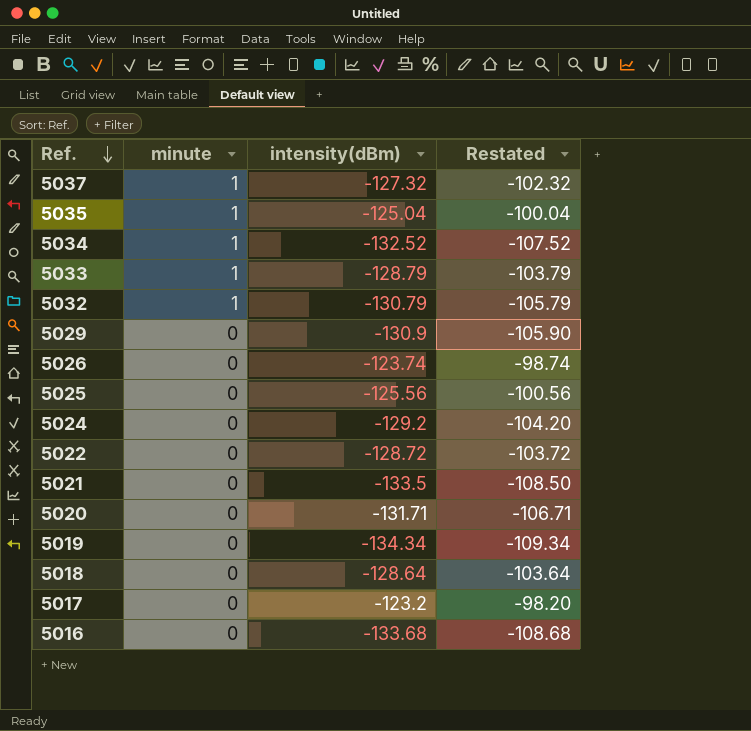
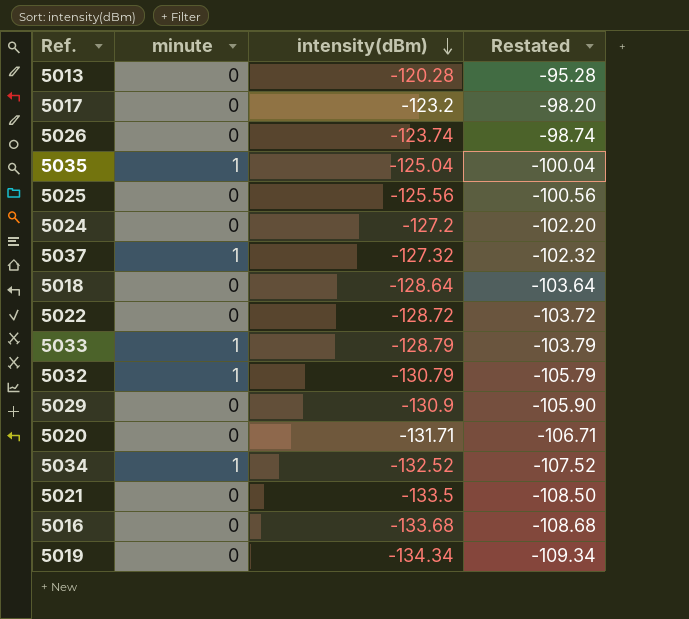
row order: Ref. descending -> intensity(dBm) descending
row 5013: none -> 0 | -120.28 | -95.28
5024 | intensity(dBm): -129.2 -> -127.2
5024 | Restated: -104.20 -> -102.20

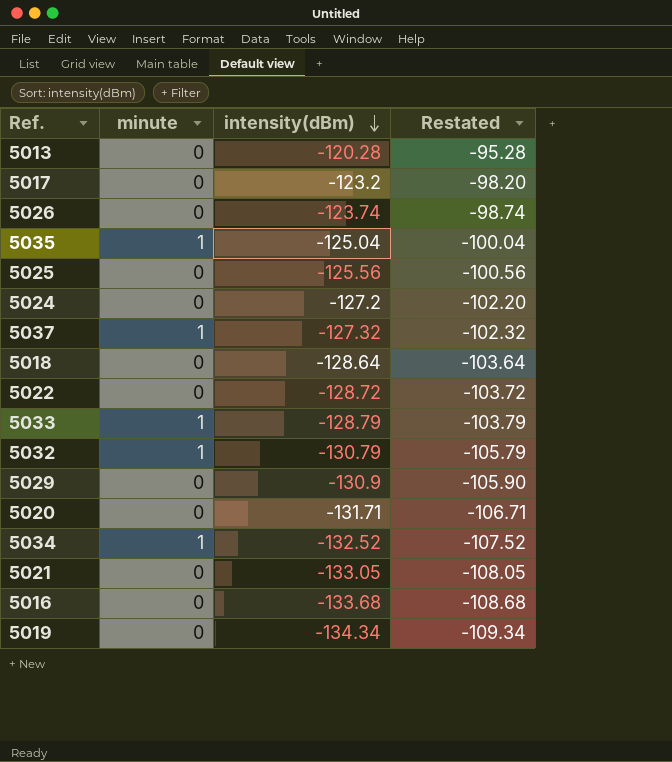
5021 | intensity(dBm): -133.5 -> -133.05
5021 | Restated: -108.50 -> -108.05

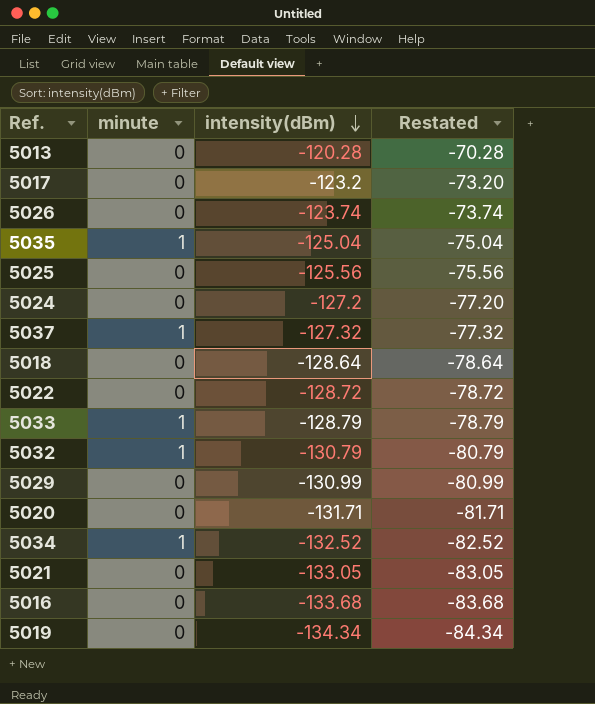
column Restated | formula: [intensity(dBm)] + 25 -> [intensity(dBm)] + 50
5029 | intensity(dBm): -130.9 -> -130.99

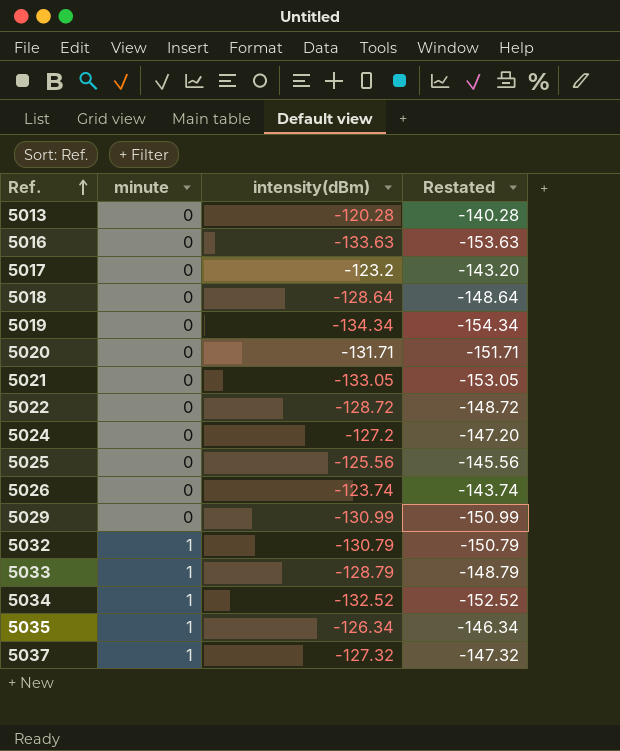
row order: intensity(dBm) descending -> Ref. ascending
column Restated | formula: [intensity(dBm)] + 50 -> [intensity(dBm)] - 20
5016 | intensity(dBm): -133.68 -> -133.63
5035 | intensity(dBm): -125.04 -> -126.34

